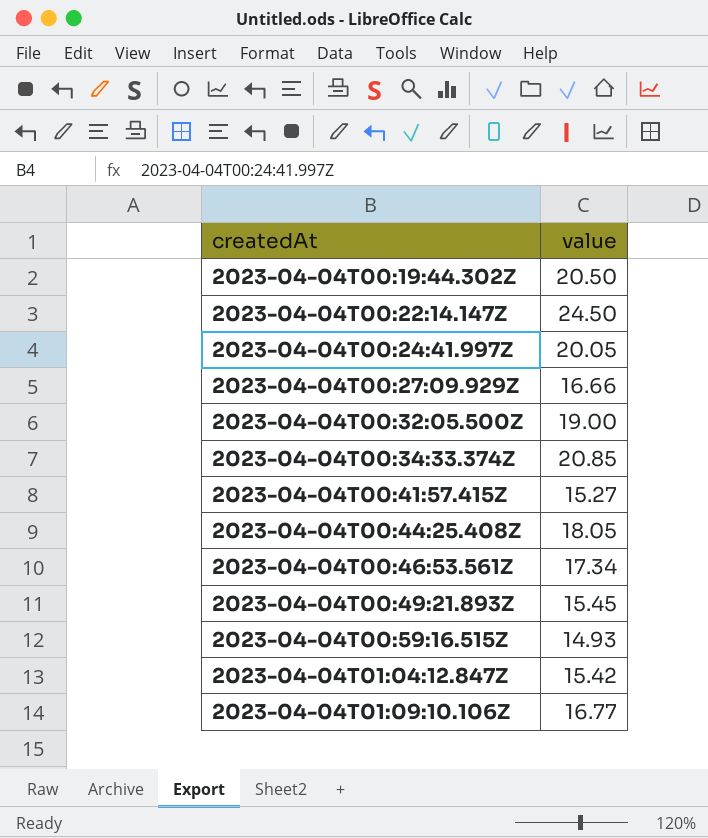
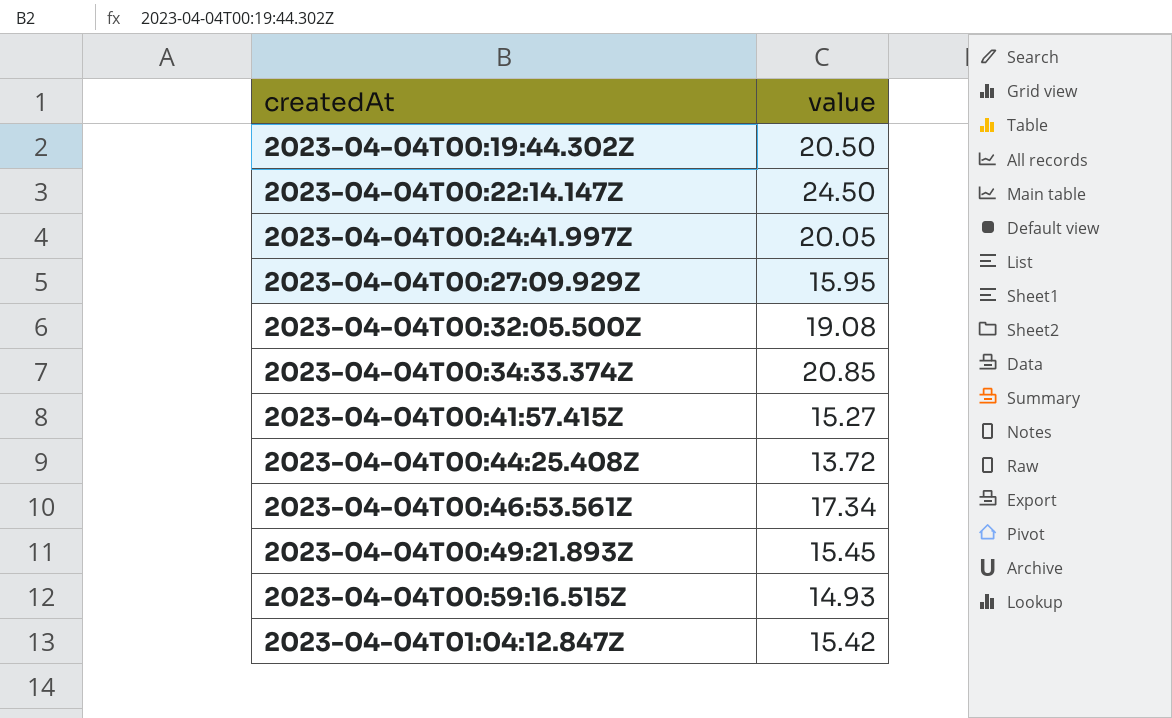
row 2023-04-04T01:09:10.106Z: 16.77 -> none
2023-04-04T00:27:09.929Z | value: 16.66 -> 15.95
2023-04-04T00:32:05.500Z | value: 19.00 -> 19.08
2023-04-04T00:44:25.408Z | value: 18.05 -> 13.72

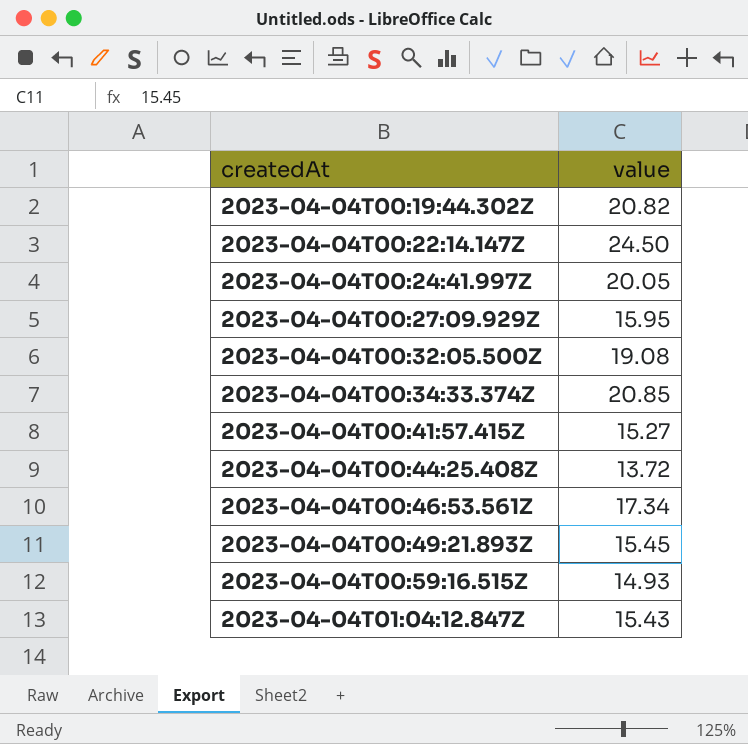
2023-04-04T00:19:44.302Z | value: 20.50 -> 20.82
2023-04-04T01:04:12.847Z | value: 15.42 -> 15.43

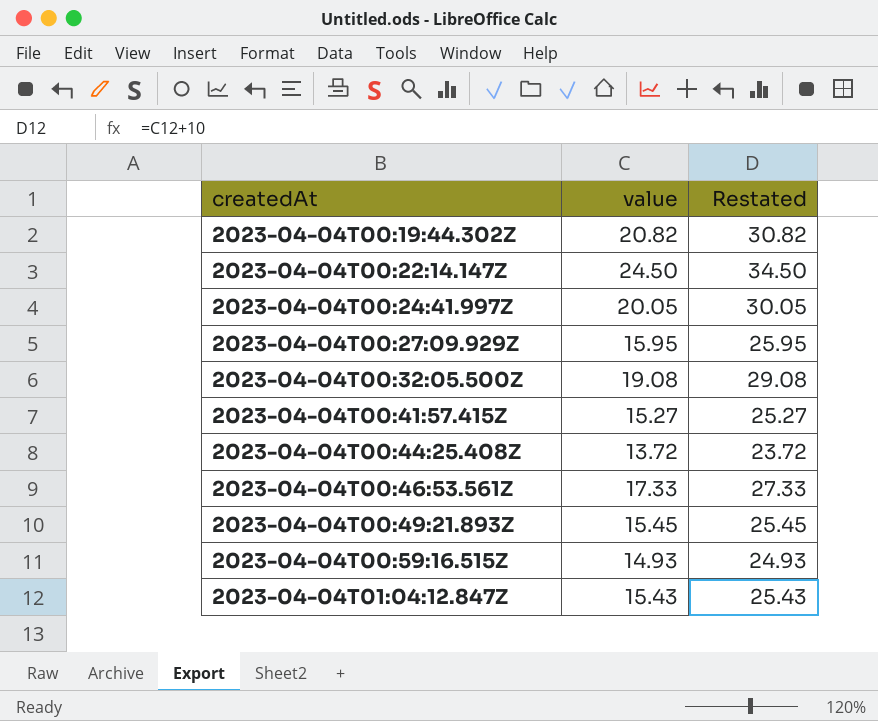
column Restated | formula: none -> [value] + 10
row 2023-04-04T00:34:33.374Z: 20.85 -> none
2023-04-04T00:46:53.561Z | value: 17.34 -> 17.33

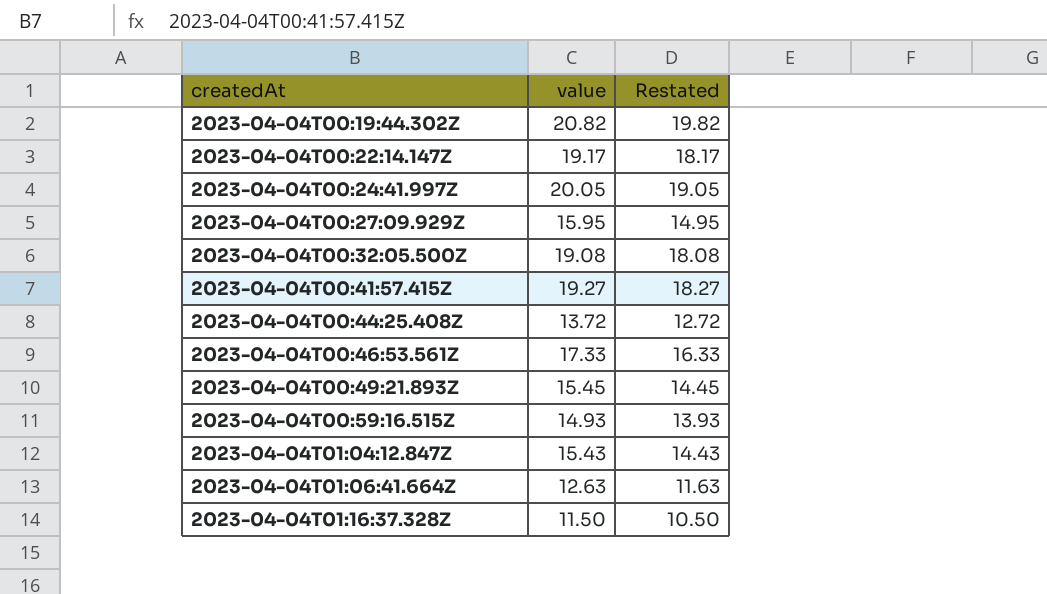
column Restated | formula: [value] + 10 -> [value] - 1
2023-04-04T00:22:14.147Z | value: 24.50 -> 19.17
2023-04-04T00:41:57.415Z | value: 15.27 -> 19.27
row 2023-04-04T01:06:41.664Z: none -> 12.63 | 11.63
row 2023-04-04T01:16:37.328Z: none -> 11.50 | 10.50

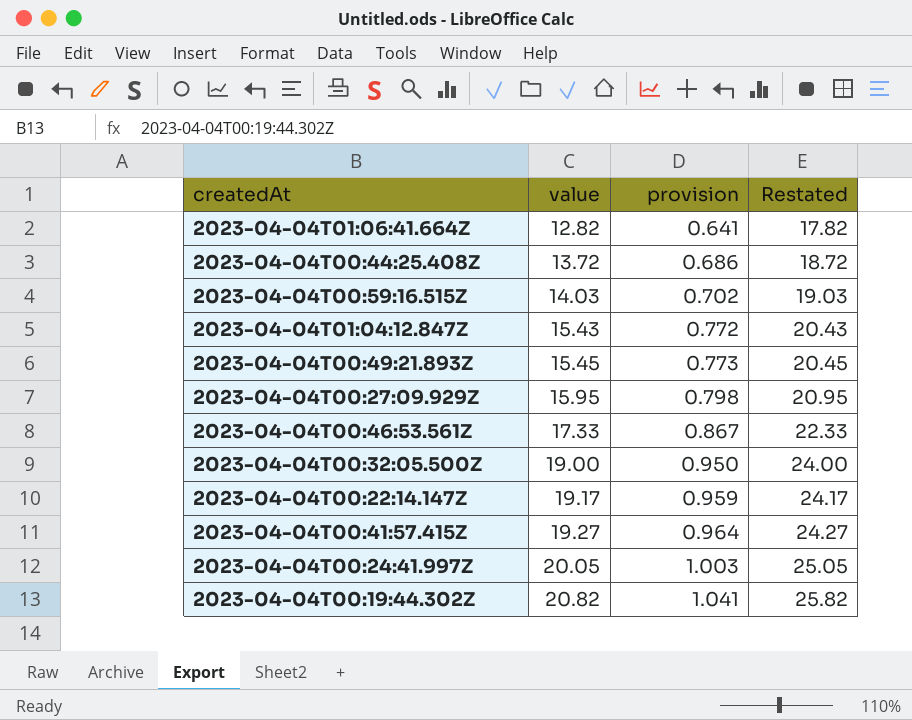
row order: createdAt ascending -> value ascending
column provision | formula: none -> [value] * 0.05
column Restated | formula: [value] - 1 -> [value] + 5
row 2023-04-04T01:16:37.328Z: 11.50 | 10.50 -> none
2023-04-04T01:06:41.664Z | value: 12.63 -> 12.82
2023-04-04T00:59:16.515Z | value: 14.93 -> 14.03
2023-04-04T00:32:05.500Z | value: 19.08 -> 19.00

